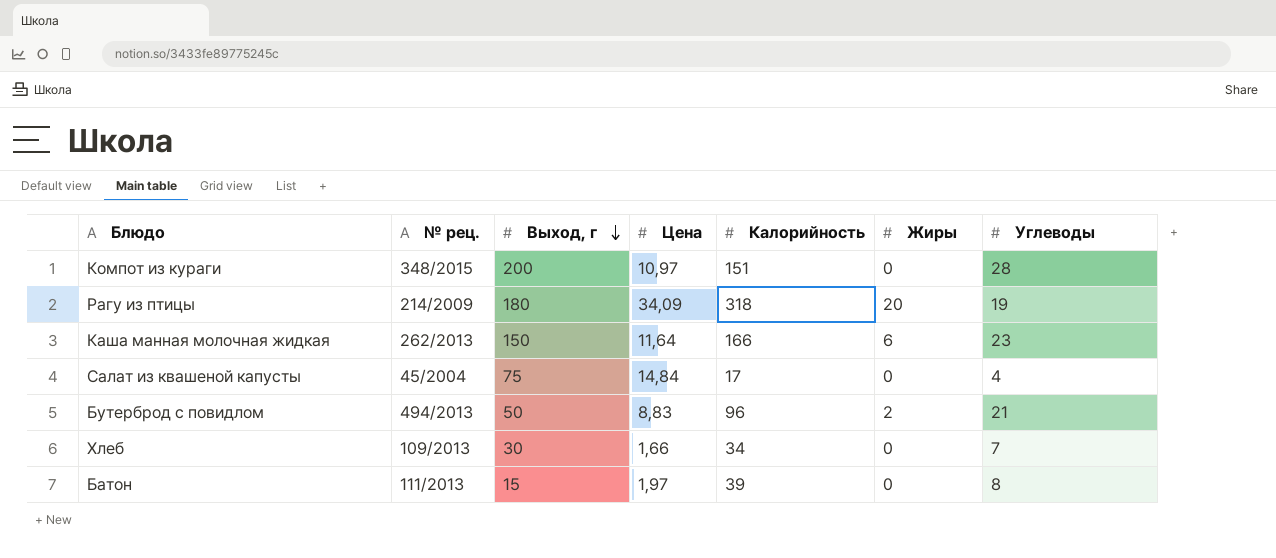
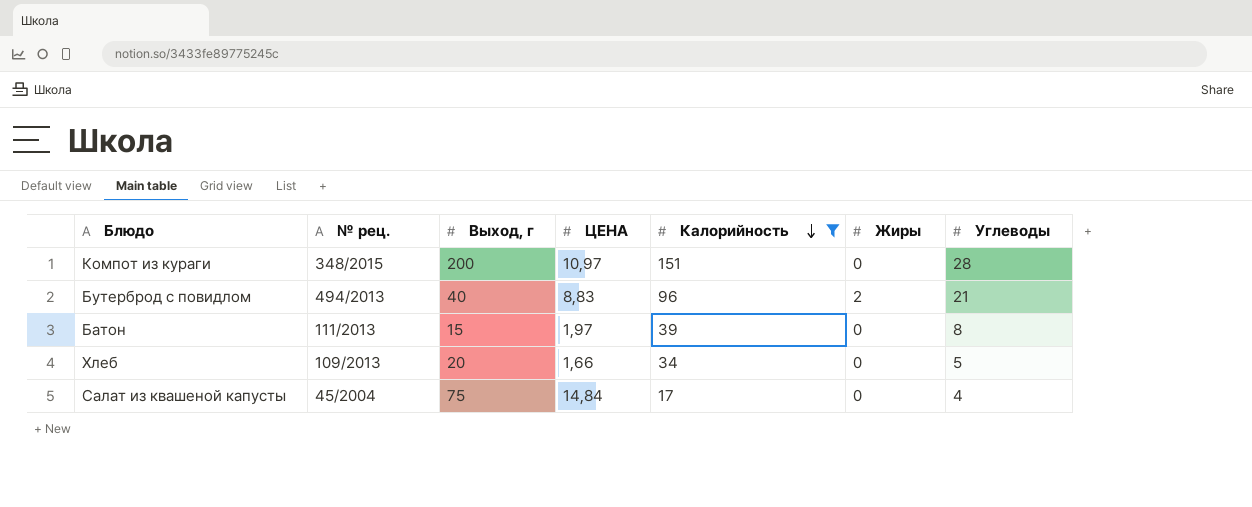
filter: none -> Калорийность <= 151
row order: Выход, г descending -> Калорийность descending
column name: Цена -> ЦЕНА
Бутерброд с повидлом | Выход, г: 50 -> 40
Хлеб | Выход, г: 30 -> 20
Хлеб | Углеводы: 7 -> 5

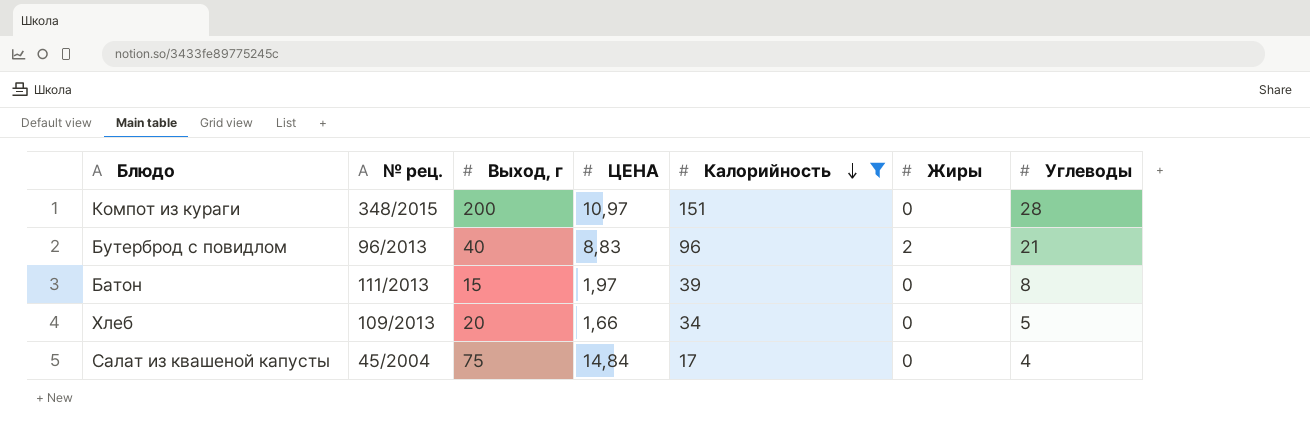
Бутерброд с повидлом | № рец.: 494/2013 -> 96/2013

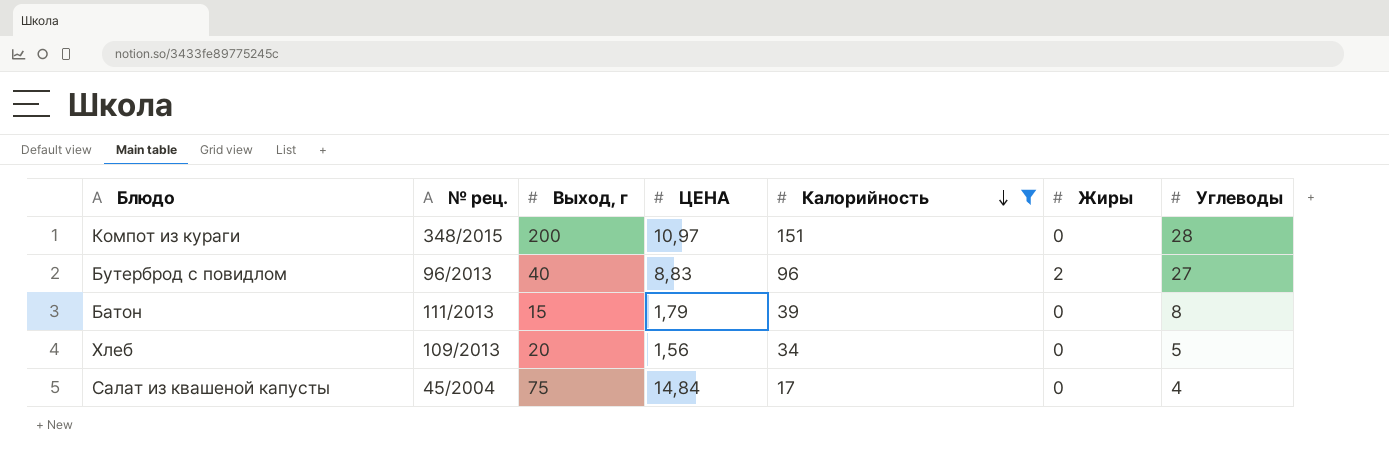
Бутерброд с повидлом | Углеводы: 21 -> 27
Батон | ЦЕНА: 1,97 -> 1,79
Хлеб | ЦЕНА: 1,66 -> 1,56

